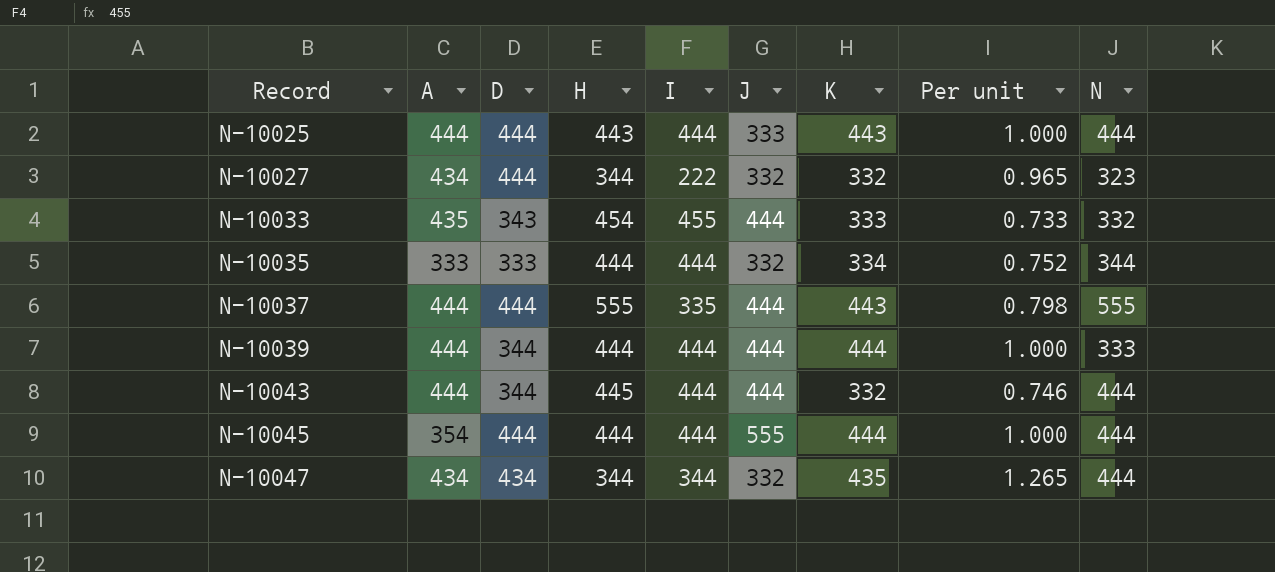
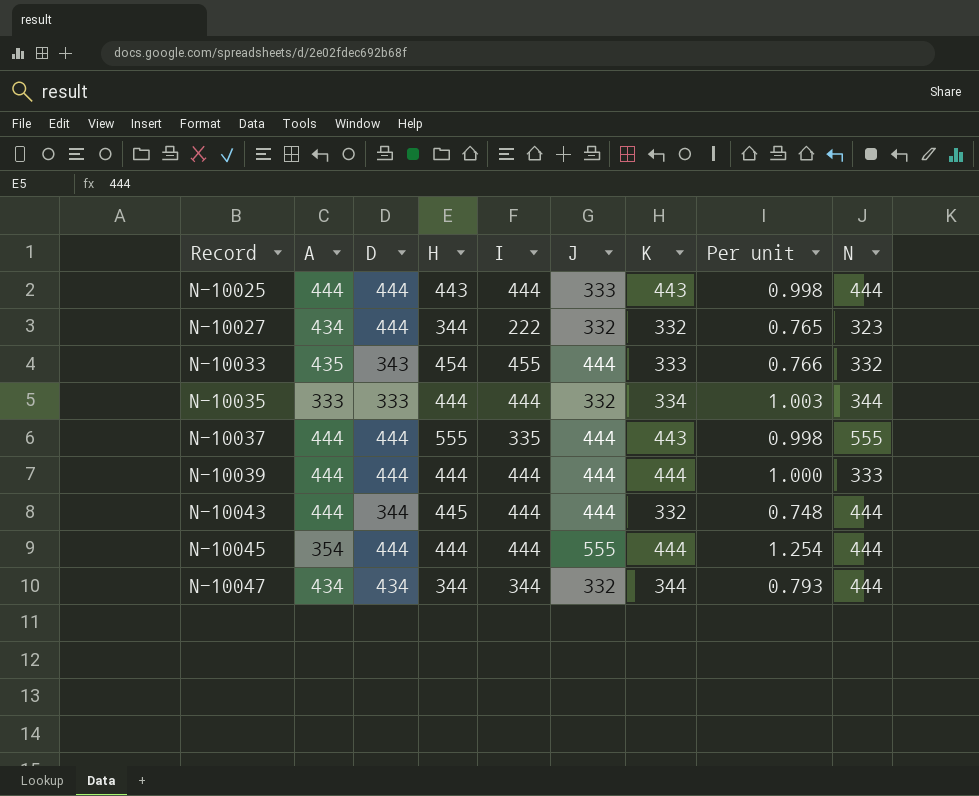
column Per unit | formula: [K] / [H] -> [K] / [A]
N-10039 | D: 344 -> 444
N-10047 | K: 435 -> 344

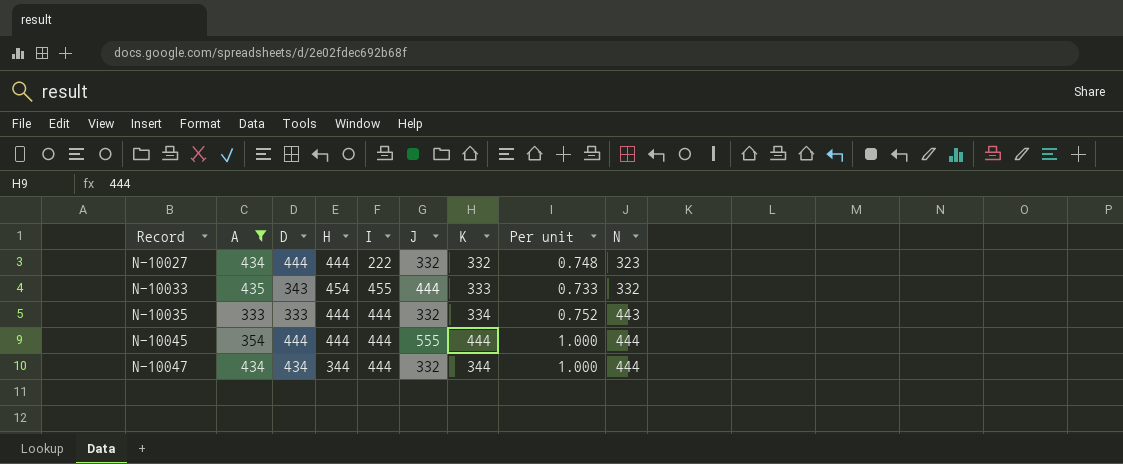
filter: none -> A != 444
column Per unit | formula: [K] / [A] -> [K] / [H]
N-10027 | H: 344 -> 444
N-10035 | N: 344 -> 443
N-10047 | I: 344 -> 444

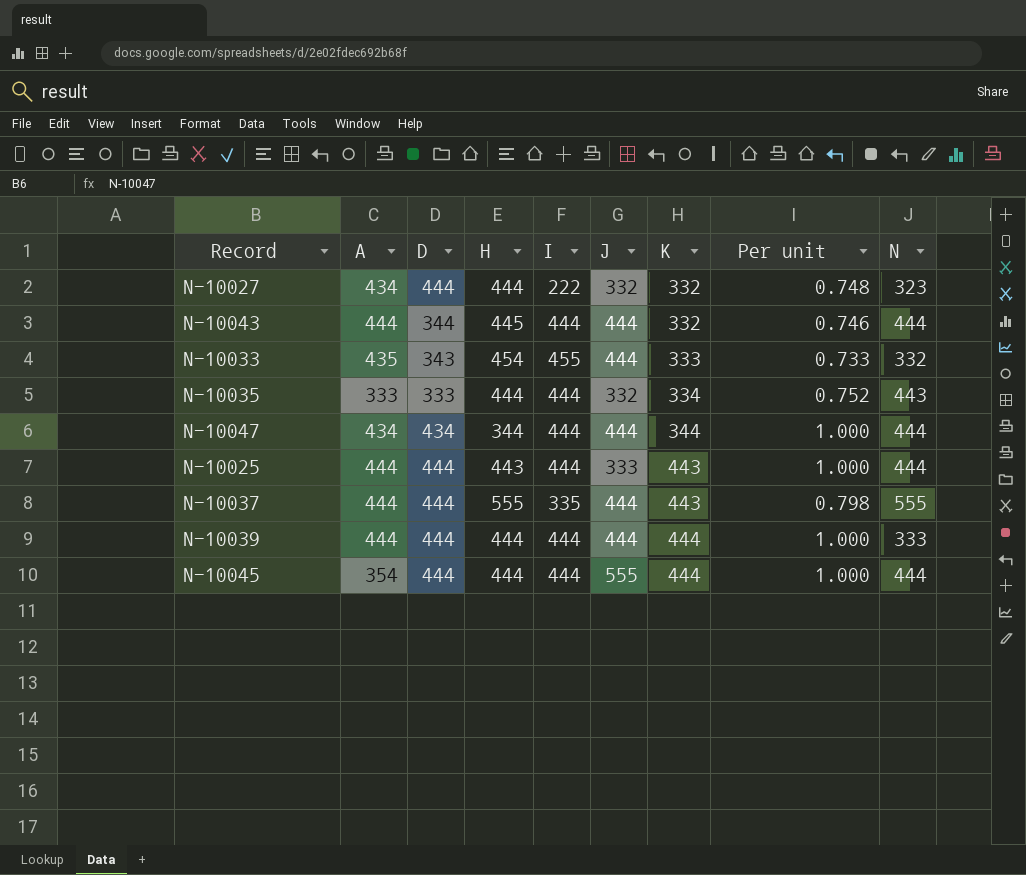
filter: A != 444 -> none
row order: Record ascending -> K ascending
N-10047 | J: 332 -> 444

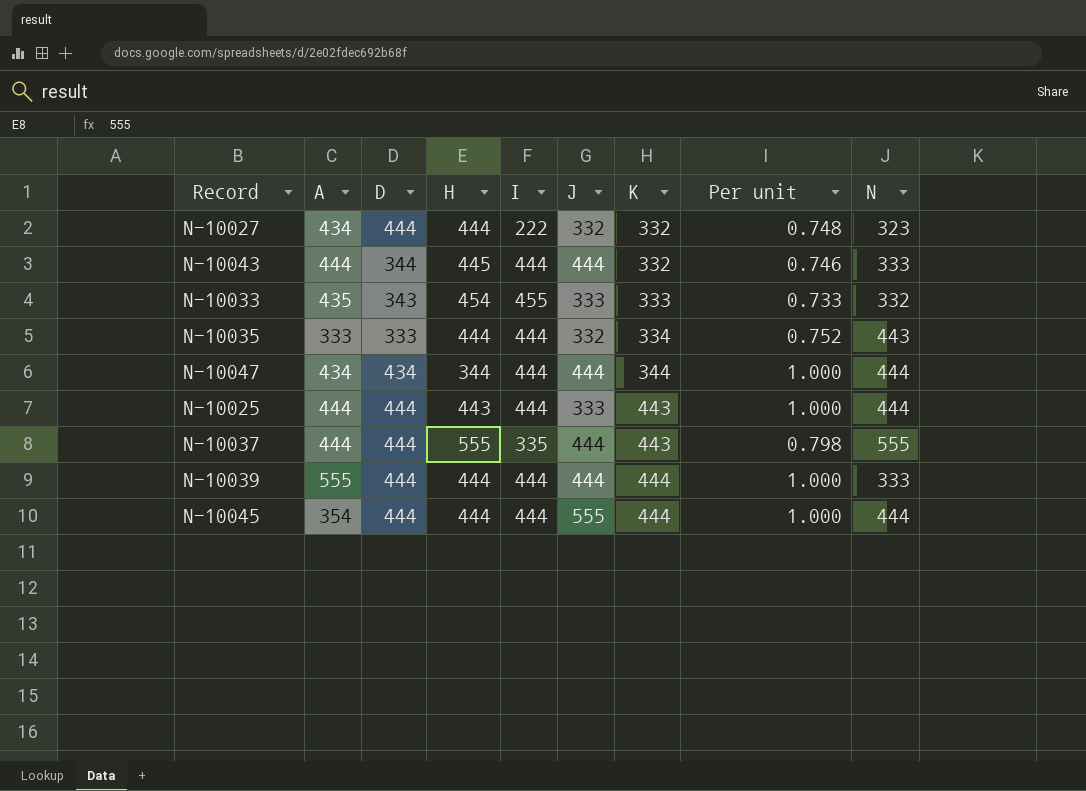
N-10043 | N: 444 -> 333
N-10033 | J: 444 -> 333
N-10039 | A: 444 -> 555

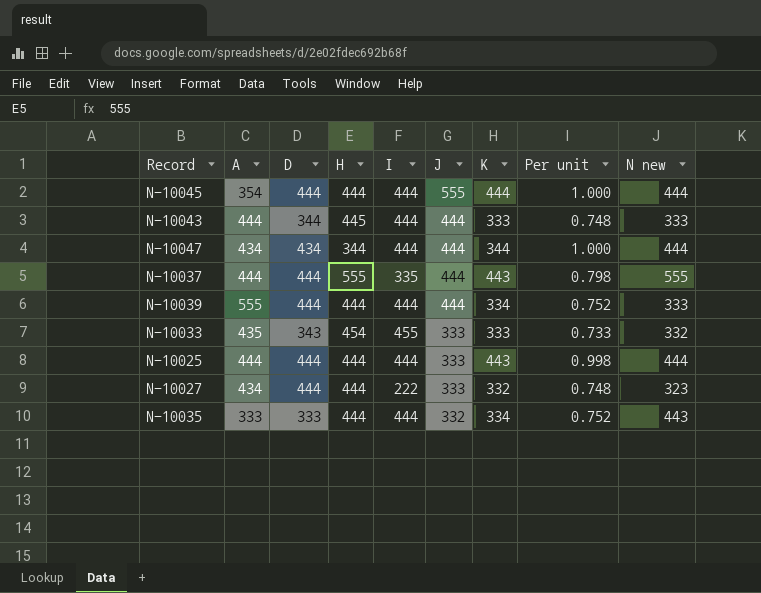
row order: K ascending -> J descending
column name: N -> N new
N-10043 | K: 332 -> 333
N-10043 | Per unit: 0.746 -> 0.748
N-10039 | K: 444 -> 334
N-10039 | Per unit: 1.000 -> 0.752
N-10025 | H: 443 -> 444
N-10025 | Per unit: 1.000 -> 0.998
N-10027 | J: 332 -> 333

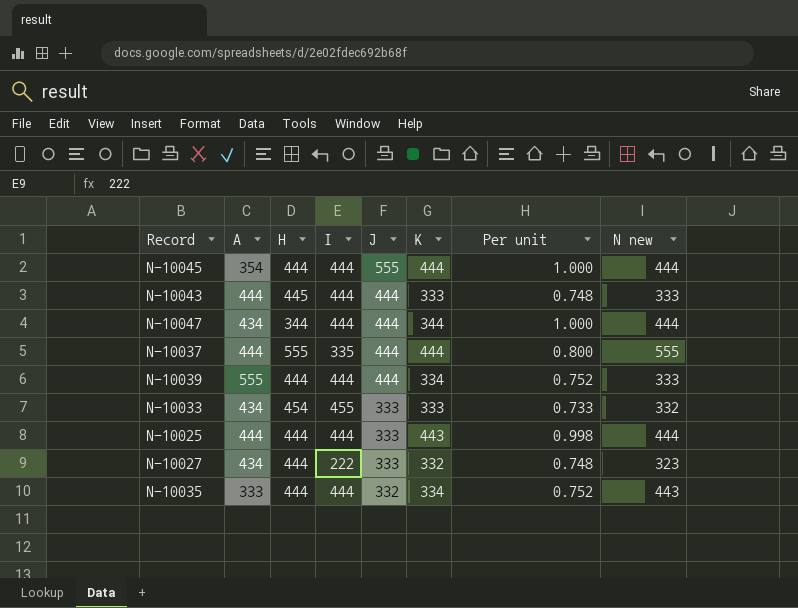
column D | position: 3 -> none
N-10037 | K: 443 -> 444
N-10037 | Per unit: 0.798 -> 0.800
N-10033 | A: 435 -> 434

